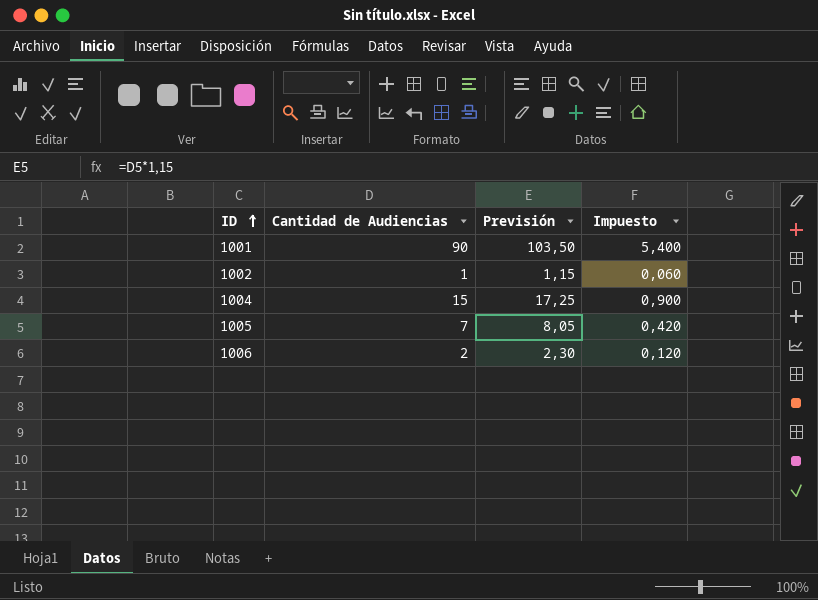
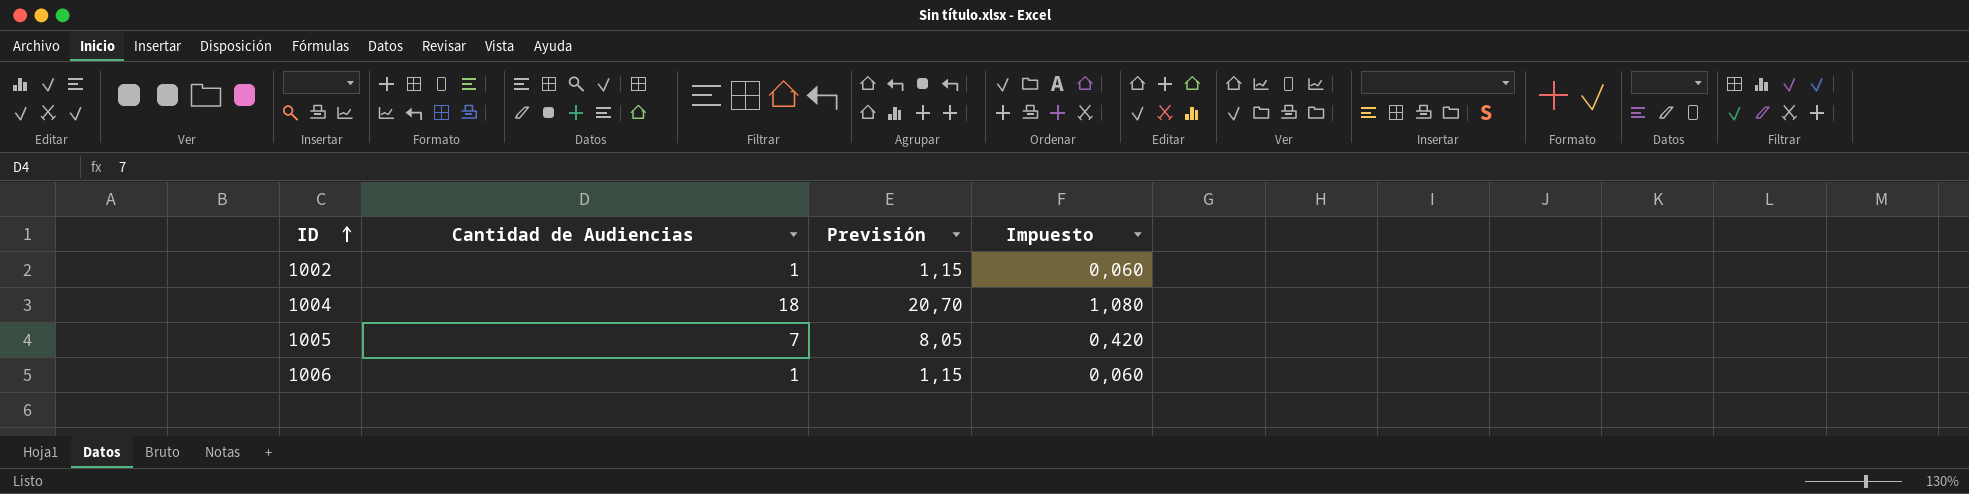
row 1001: 90 | 103,50 | 5,400 -> none
1004 | Cantidad de Audiencias: 15 -> 18
1004 | Previsión: 17,25 -> 20,70
1004 | Impuesto: 0,900 -> 1,080
1006 | Cantidad de Audiencias: 2 -> 1
1006 | Previsión: 2,30 -> 1,15
1006 | Impuesto: 0,120 -> 0,060

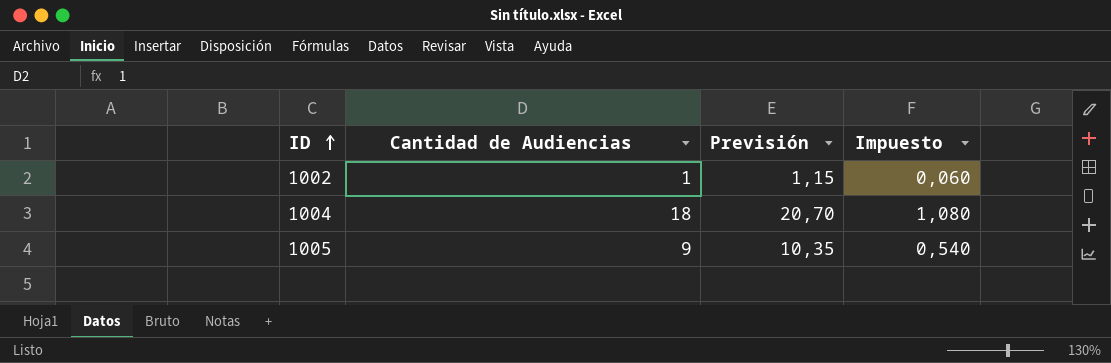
row 1006: 1 | 1,15 | 0,060 -> none
1005 | Cantidad de Audiencias: 7 -> 9
1005 | Previsión: 8,05 -> 10,35
1005 | Impuesto: 0,420 -> 0,540

